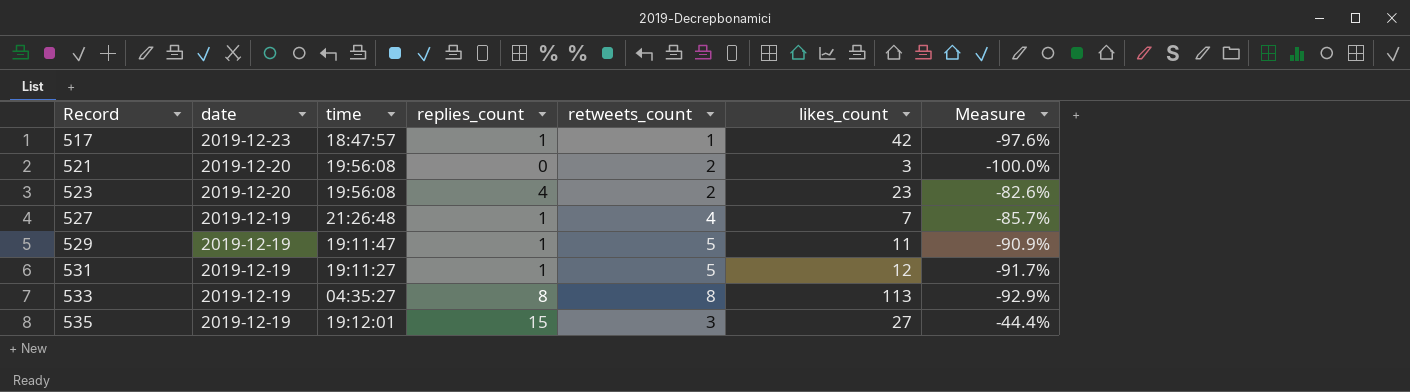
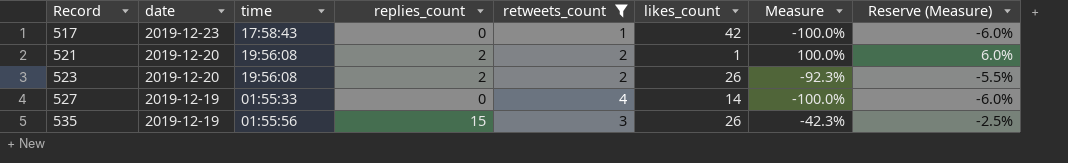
filter: none -> retweets_count <= 4
column Reserve (Measure) | formula: none -> [Measure] * 0.06
517 | time: 18:47:57 -> 17:58:43
517 | replies_count: 1 -> 0
517 | Measure: -97.6% -> -100.0%
521 | replies_count: 0 -> 2
521 | likes_count: 3 -> 1
521 | Measure: -100.0% -> 100.0%
523 | replies_count: 4 -> 2
523 | likes_count: 23 -> 26
523 | Measure: -82.6% -> -92.3%
527 | time: 21:26:48 -> 01:55:33
527 | replies_count: 1 -> 0
527 | likes_count: 7 -> 14
527 | Measure: -85.7% -> -100.0%
535 | time: 19:12:01 -> 01:55:56
535 | likes_count: 27 -> 26
535 | Measure: -44.4% -> -42.3%

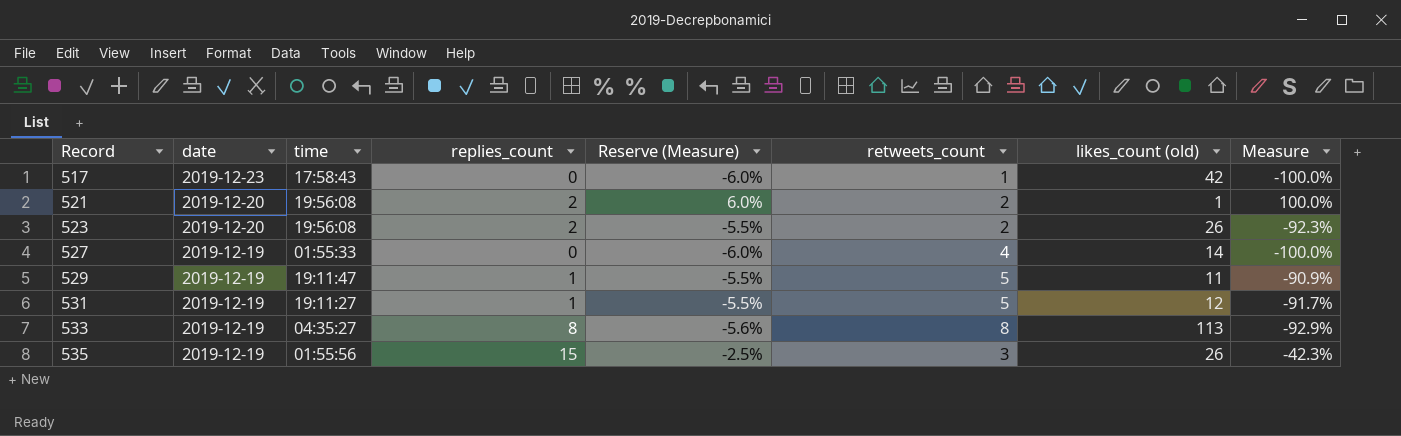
filter: retweets_count <= 4 -> none
column Reserve (Measure) | position: 8 -> 5
column name: likes_count -> likes_count (old)

